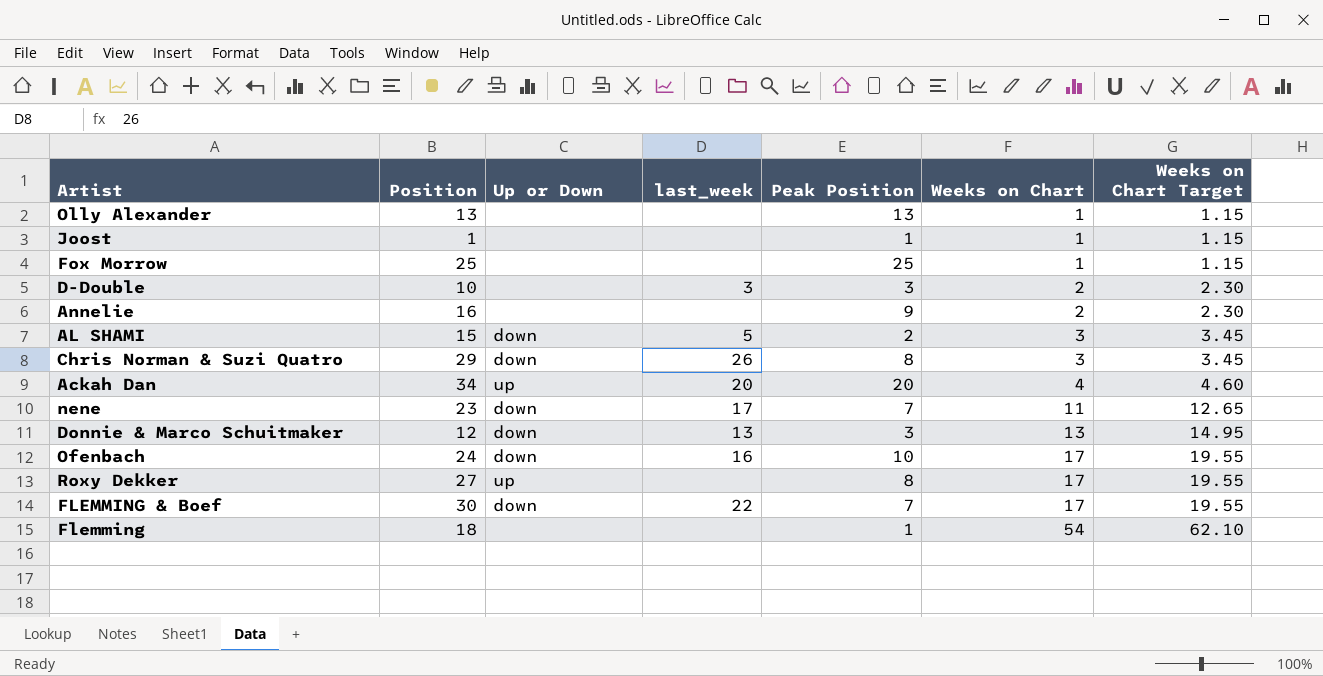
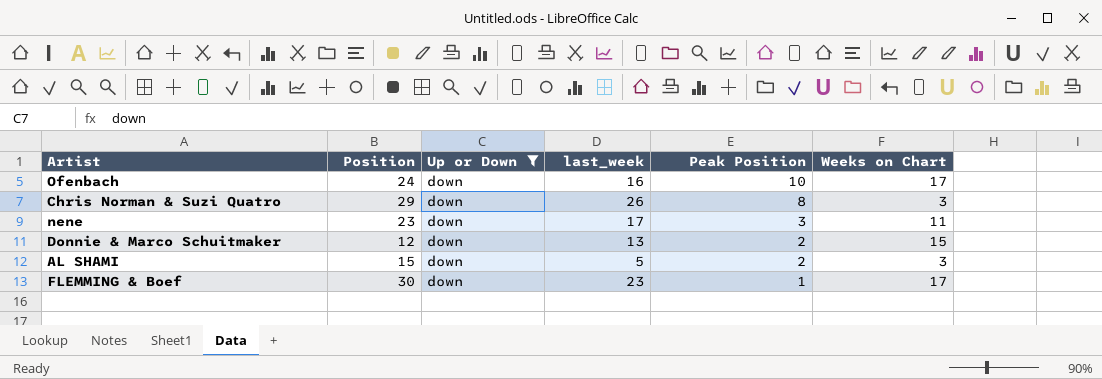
filter: none -> Up or Down = down
row order: Weeks on Chart ascending -> Peak Position descending
column Weeks on Chart Target | formula: [Weeks on Chart] * 1.15 -> none
nene | Peak Position: 7 -> 3
Donnie & Marco Schuitmaker | Peak Position: 3 -> 2
Donnie & Marco Schuitmaker | Weeks on Chart: 13 -> 15
FLEMMING & Boef | last_week: 22 -> 23
FLEMMING & Boef | Peak Position: 7 -> 1

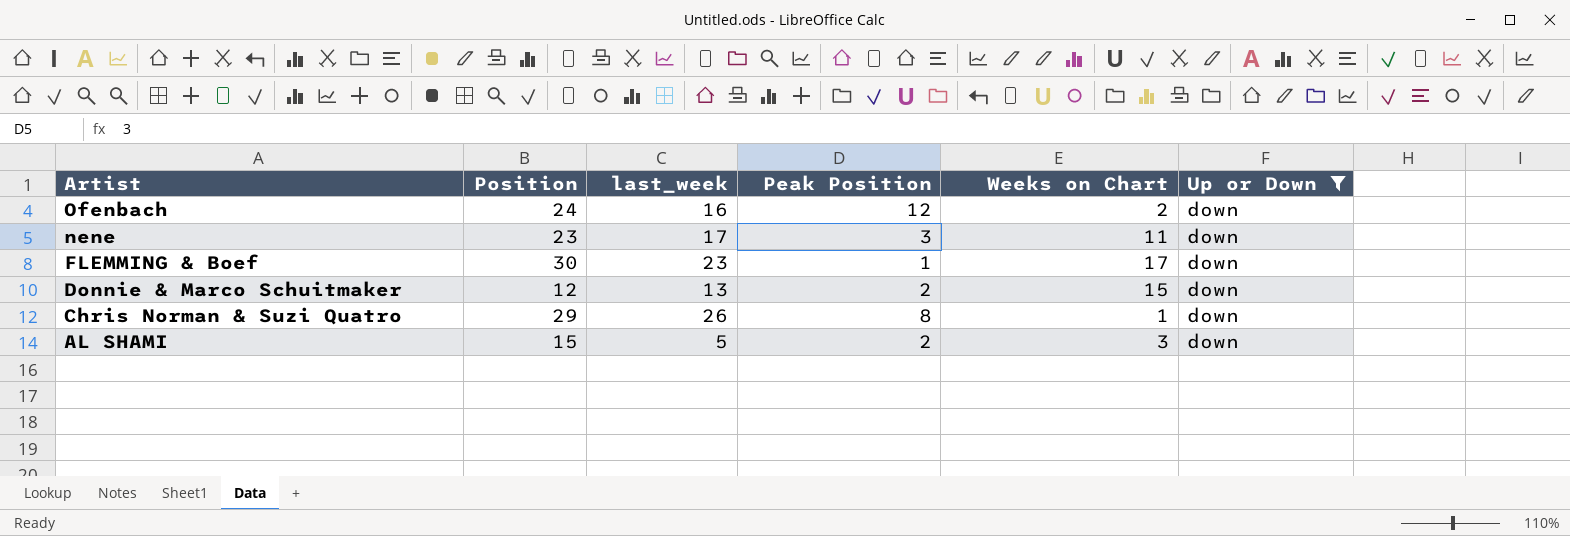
row order: Peak Position descending -> Artist descending
column Up or Down | position: 3 -> 6
Ofenbach | Peak Position: 10 -> 12
Ofenbach | Weeks on Chart: 17 -> 2
Chris Norman & Suzi Quatro | Weeks on Chart: 3 -> 1

